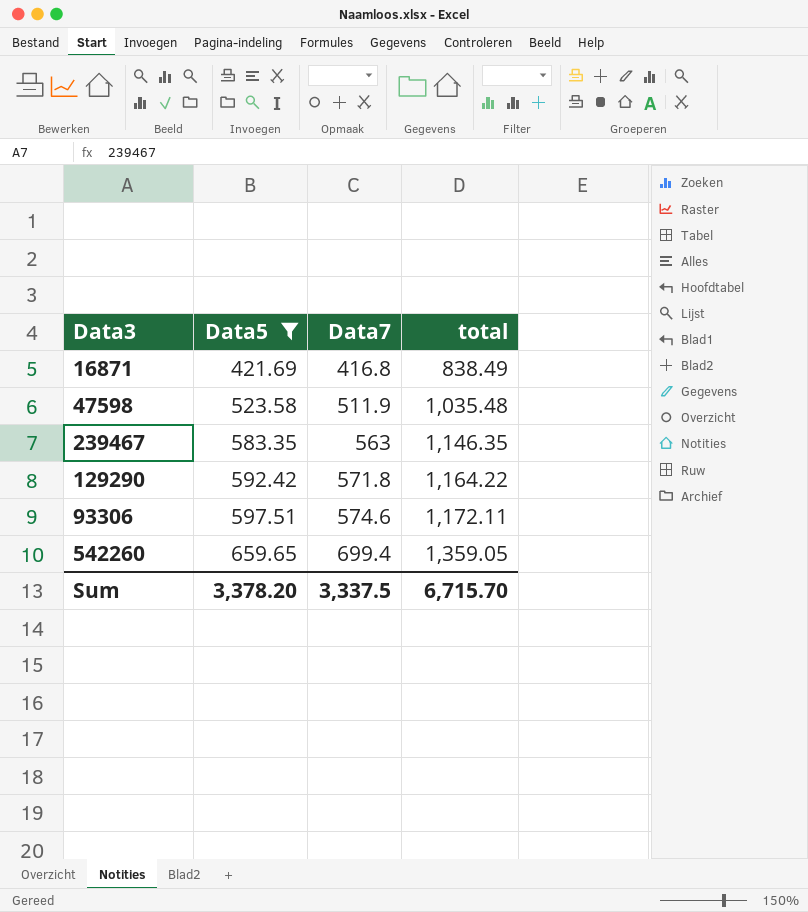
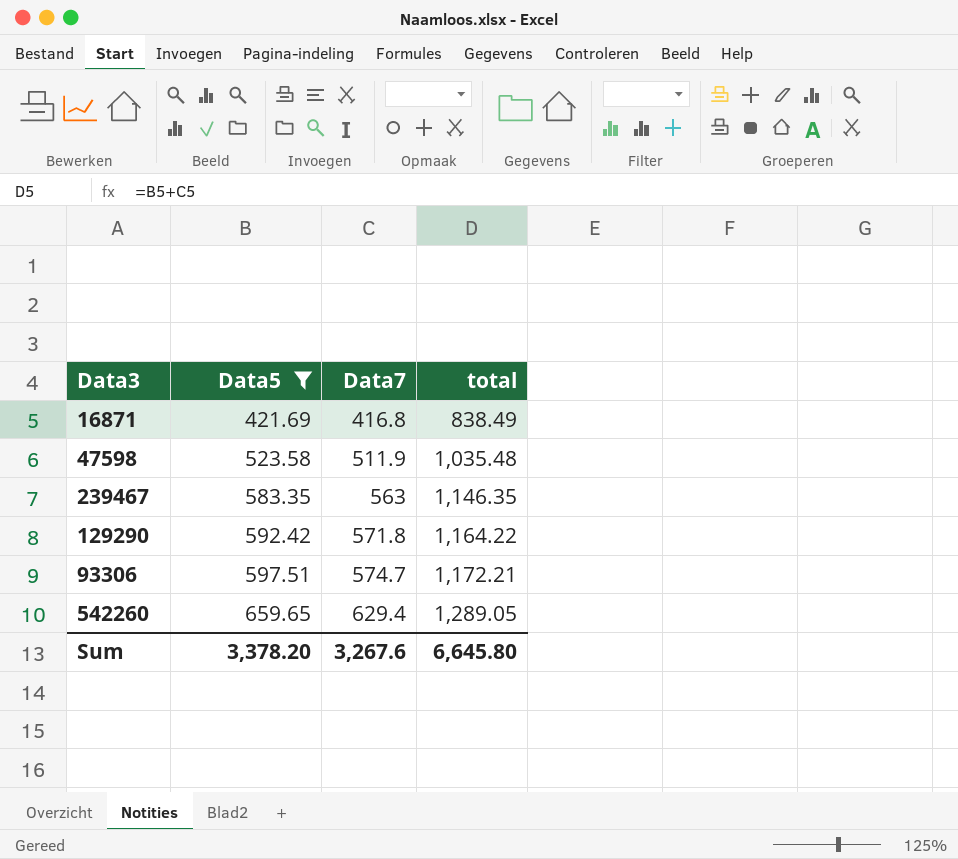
93306 | Data7: 574.6 -> 574.7
93306 | total: 1,172.11 -> 1,172.21
542260 | Data7: 699.4 -> 629.4
542260 | total: 1,359.05 -> 1,289.05
Sum | Data7: 3,337.5 -> 3,267.6
Sum | total: 6,715.70 -> 6,645.80

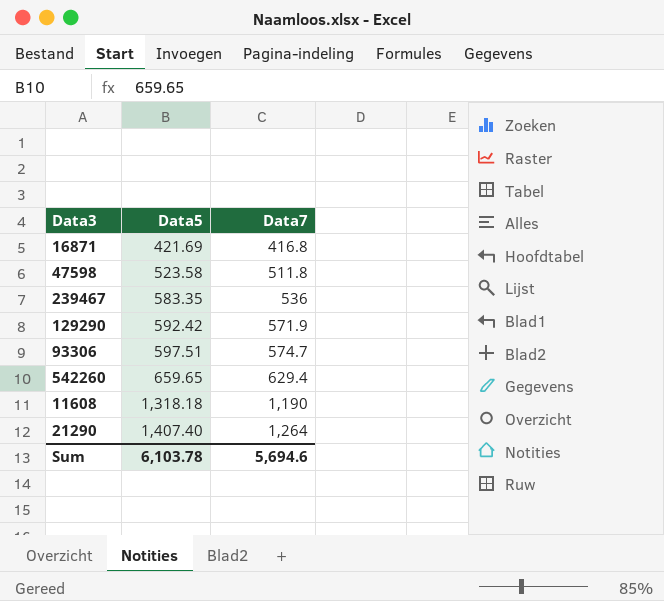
filter: Data5 <= 659.65 -> none
column total | formula: [Data5] + [Data7] -> none
47598 | Data7: 511.9 -> 511.8
239467 | Data7: 563 -> 536
129290 | Data7: 571.8 -> 571.9
Sum | Data5: 3,378.20 -> 6,103.78
Sum | Data7: 3,267.6 -> 5,694.6

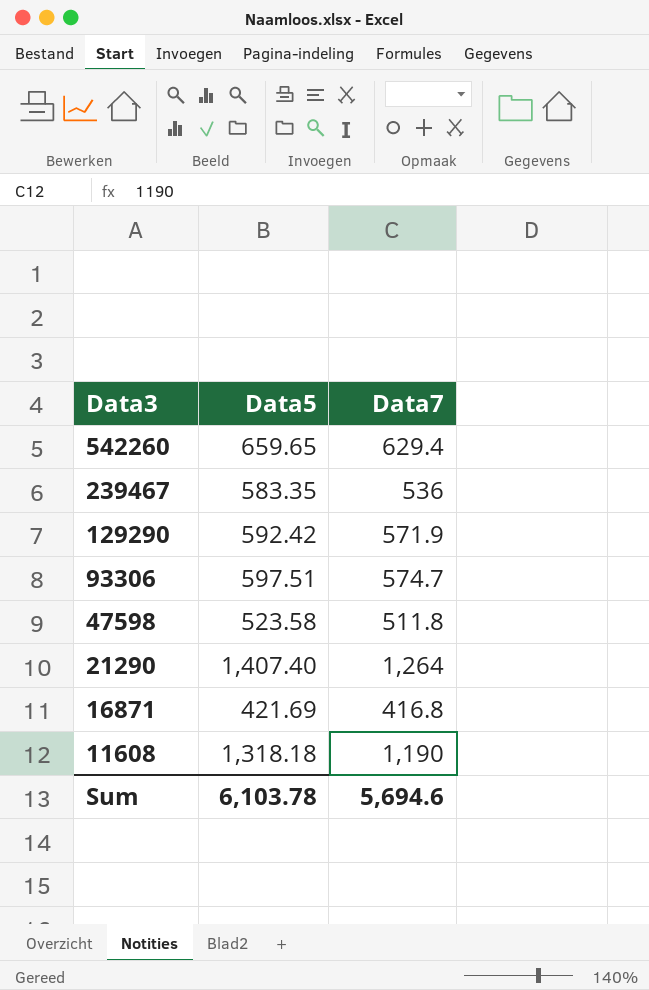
row order: Data5 ascending -> Data3 descending

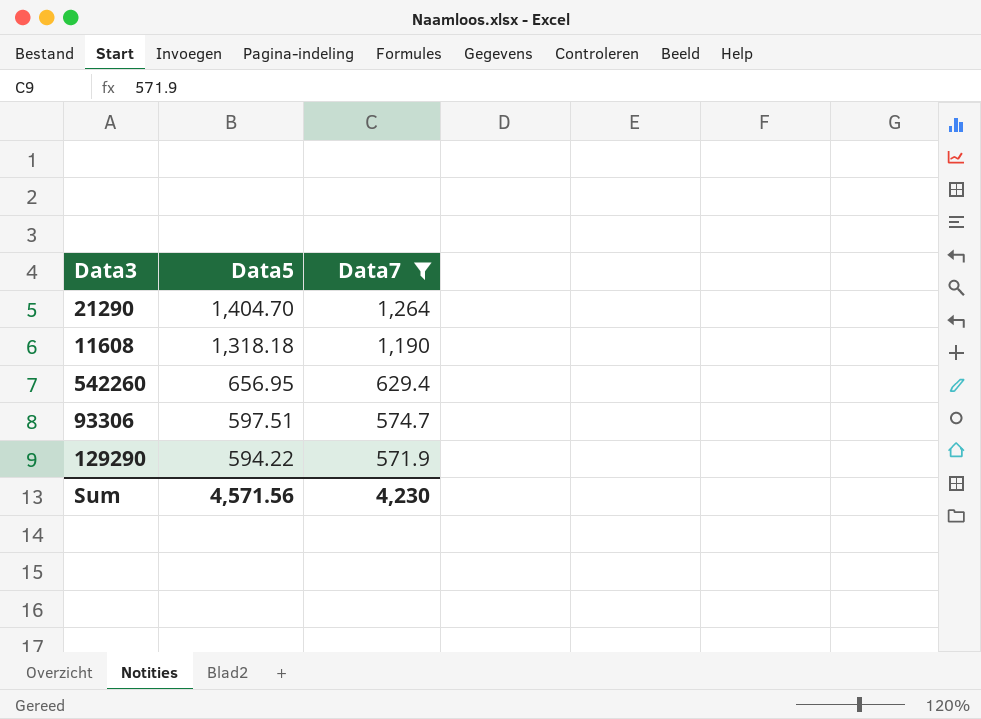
filter: none -> Data7 >= 571.9
row order: Data3 descending -> Data5 descending
21290 | Data5: 1,407.40 -> 1,404.70
542260 | Data5: 659.65 -> 656.95
129290 | Data5: 592.42 -> 594.22
Sum | Data5: 6,103.78 -> 4,571.56
Sum | Data7: 5,694.6 -> 4,230

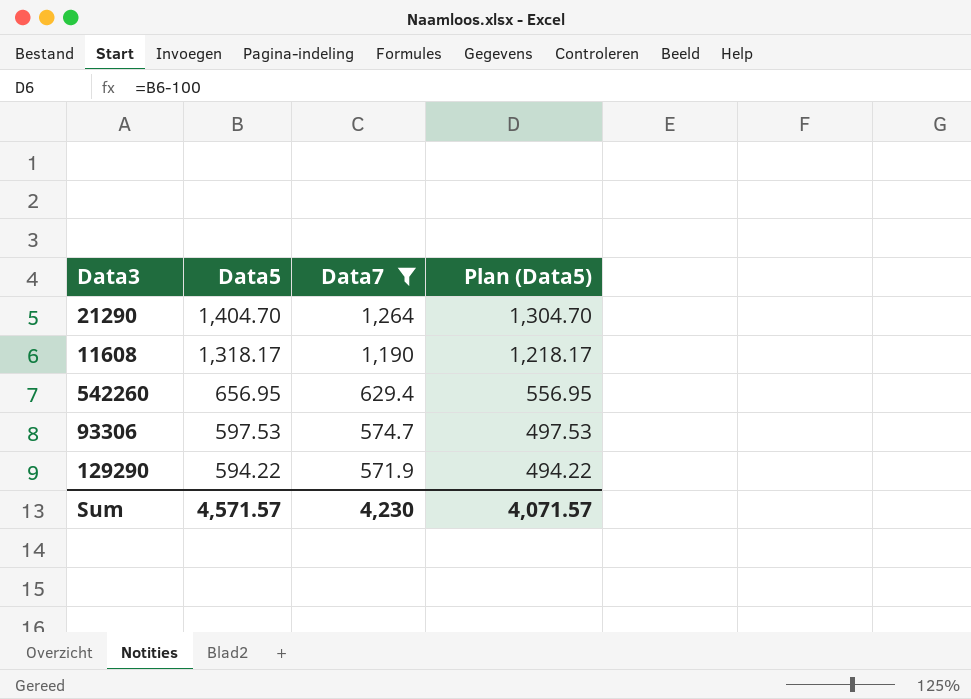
column Plan (Data5) | formula: none -> [Data5] - 100
11608 | Data5: 1,318.18 -> 1,318.17
93306 | Data5: 597.51 -> 597.53
Sum | Data5: 4,571.56 -> 4,571.57

